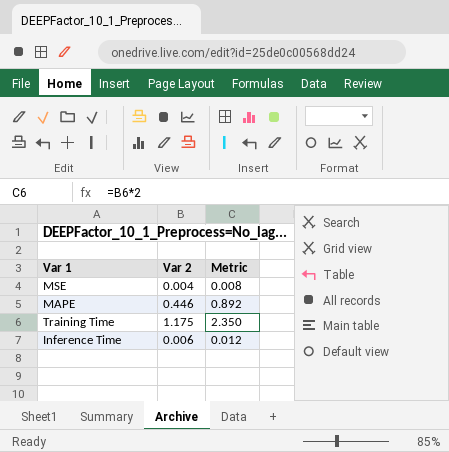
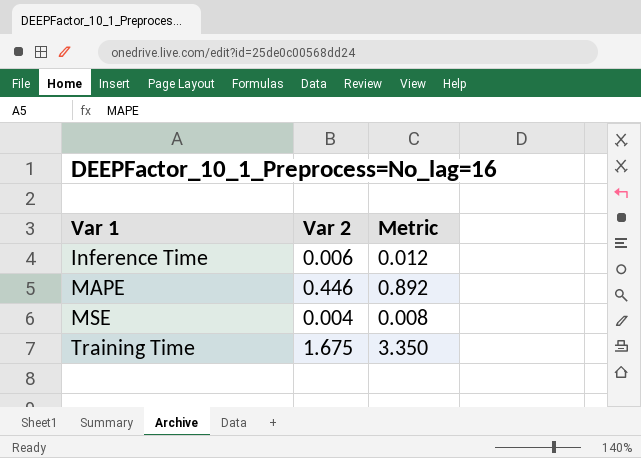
row order: none -> Var 1 ascending
Training Time | Var 2: 1.175 -> 1.675
Training Time | Metric: 2.350 -> 3.350

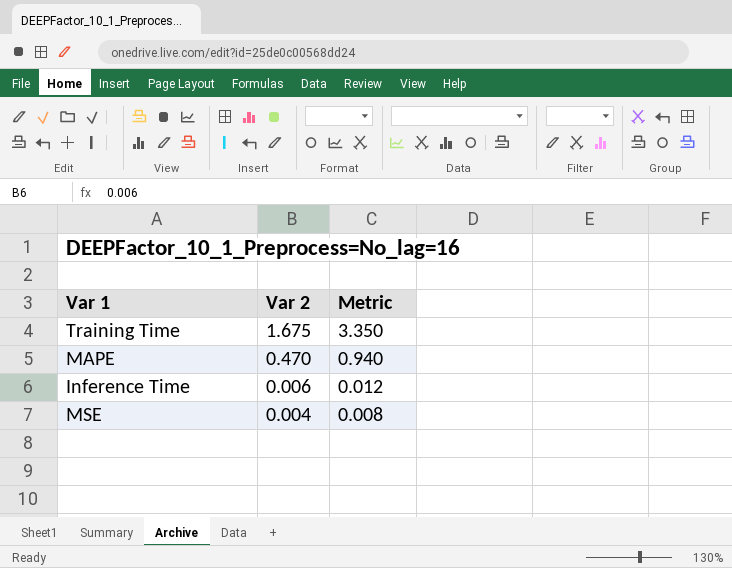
row order: Var 1 ascending -> Var 2 descending
MAPE | Var 2: 0.446 -> 0.470
MAPE | Metric: 0.892 -> 0.940

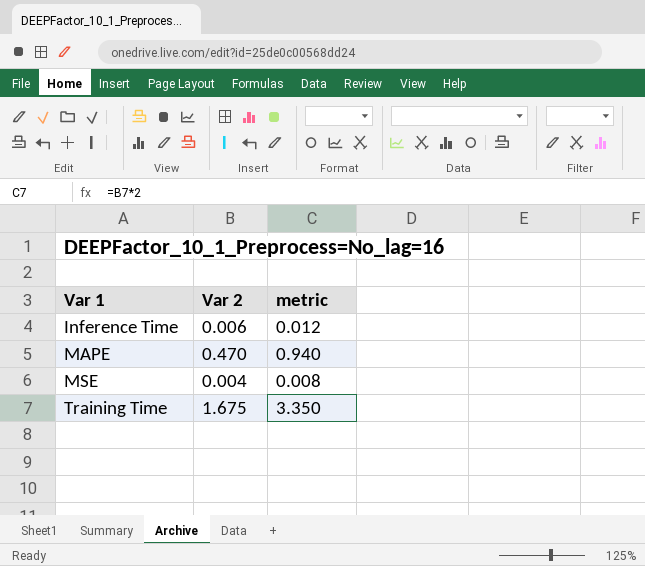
row order: Var 2 descending -> Var 1 ascending
column name: Metric -> metric

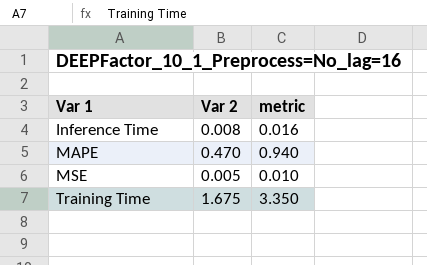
Inference Time | Var 2: 0.006 -> 0.008
Inference Time | metric: 0.012 -> 0.016
MSE | Var 2: 0.004 -> 0.005
MSE | metric: 0.008 -> 0.010

